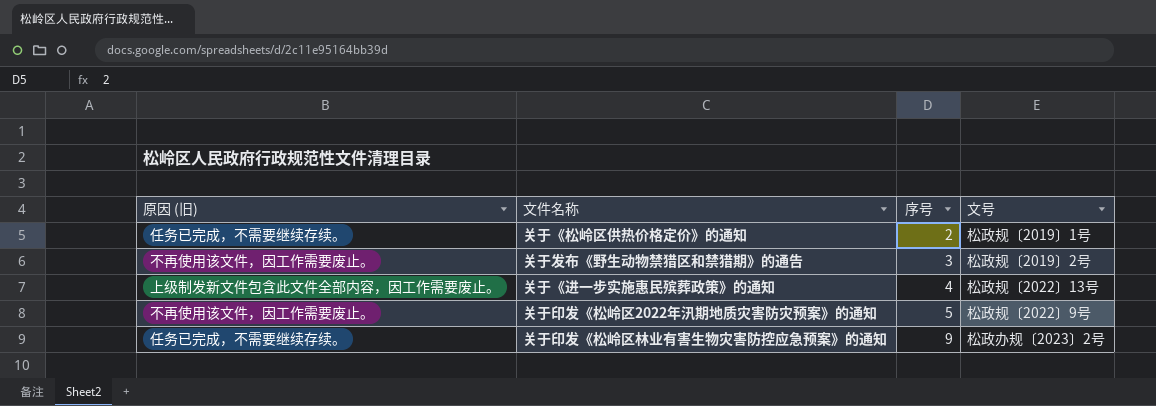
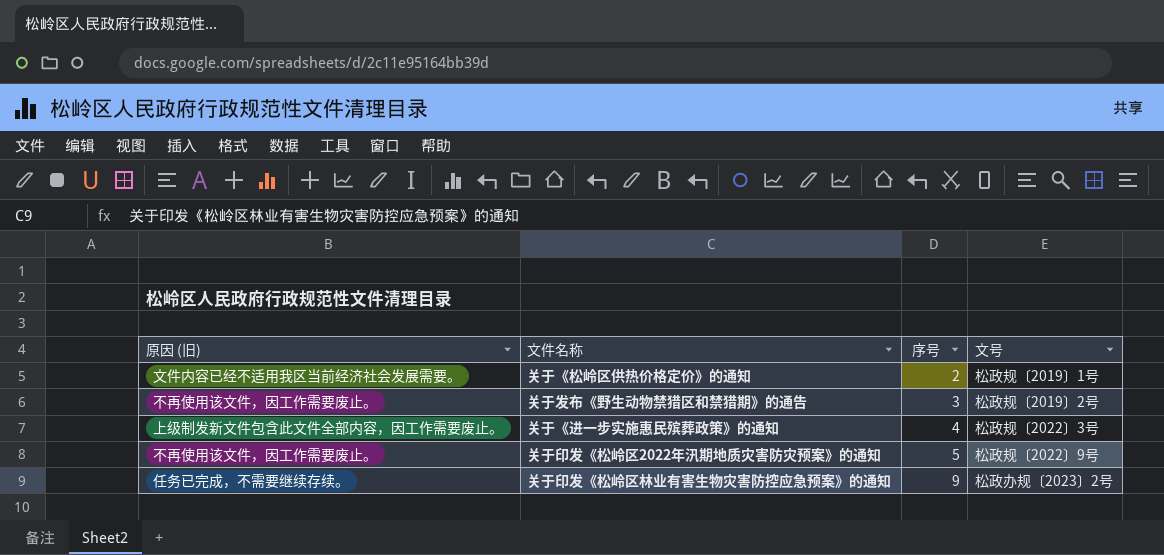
关于《松岭区供热价格定价》的通知 | 原因 (旧): 任务已完成，不需要继续存续。 -> 文件内容已经不适用我区当前经济社会发展需要。
关于《进一步实施惠民殡葬政策》的通知 | 文号: 松政规〔2022〕13号 -> 松政规〔2022〕3号

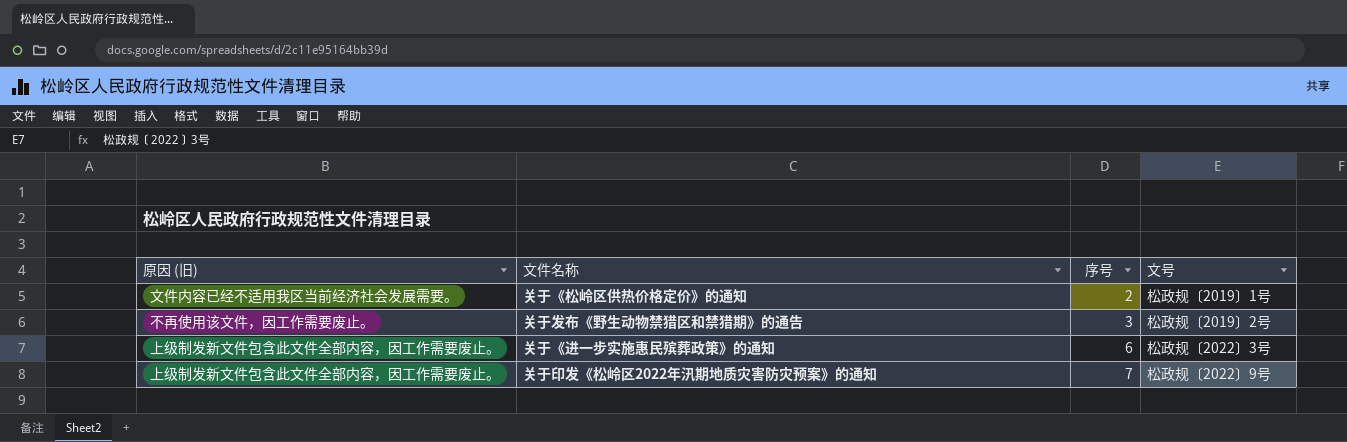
row 关于印发《松岭区林业有害生物灾害防控应急预案》的通知: 任务已完成，不需要继续存续。 | 9 | 松政办规〔2023〕2号 -> none
关于《进一步实施惠民殡葬政策》的通知 | 序号: 4 -> 6
关于印发《松岭区2022年汛期地质灾害防灾预案》的通知 | 原因 (旧): 不再使用该文件，因工作需要废止。 -> 上级制发新文件包含此文件全部内容，因工作需要废止。
关于印发《松岭区2022年汛期地质灾害防灾预案》的通知 | 序号: 5 -> 7

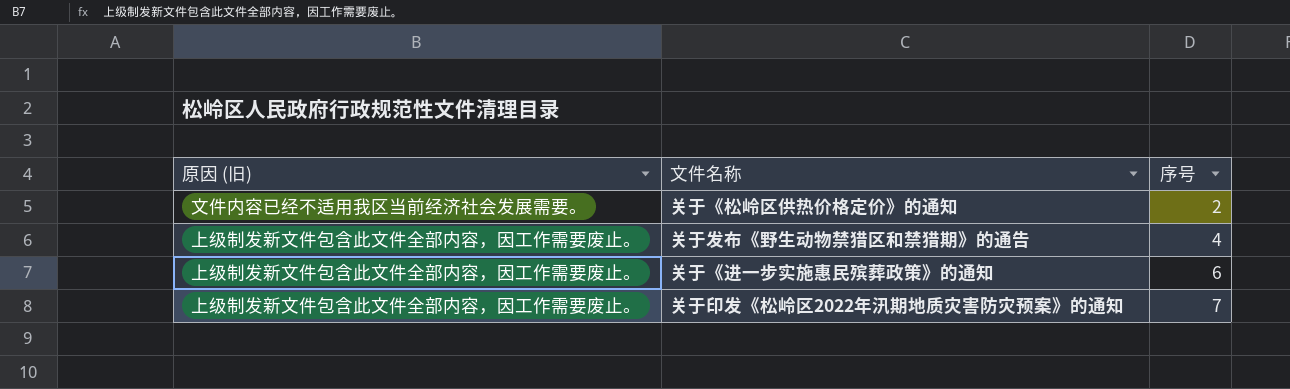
column 文号 | position: 4 -> none
关于发布《野生动物禁猎区和禁猎期》的通告 | 原因 (旧): 不再使用该文件，因工作需要废止。 -> 上级制发新文件包含此文件全部内容，因工作需要废止。
关于发布《野生动物禁猎区和禁猎期》的通告 | 序号: 3 -> 4

